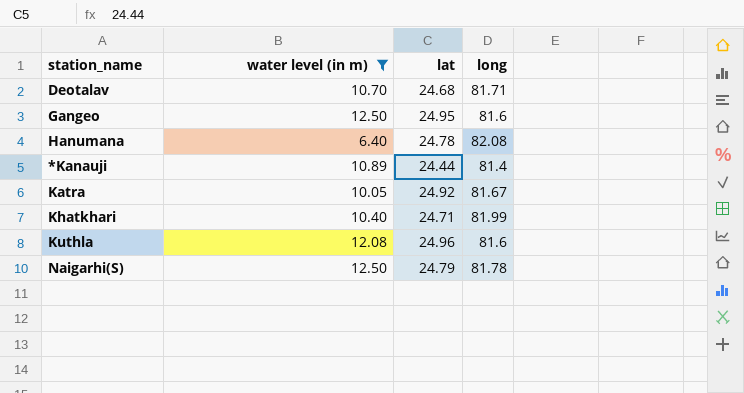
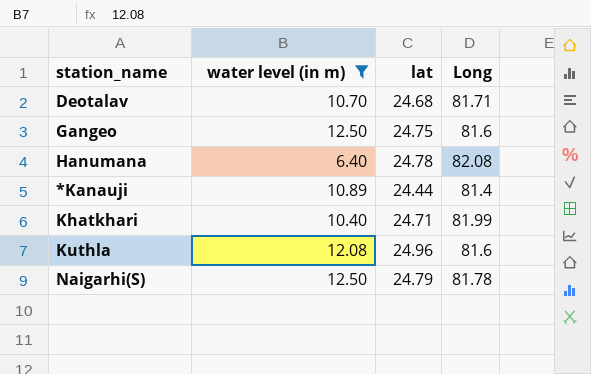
column name: long -> Long
row Katra: 10.05 | 24.92 | 81.67 -> none
Gangeo | lat: 24.95 -> 24.75

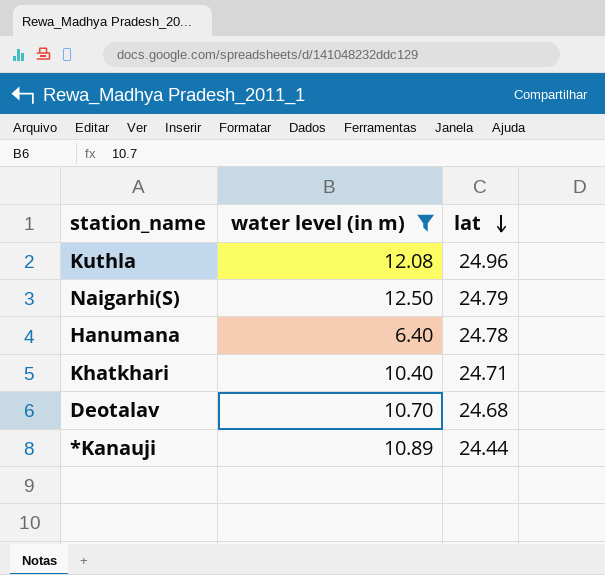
row order: none -> lat descending
column Long | position: 4 -> none
row Gangeo: 12.50 | 24.75 | 81.6 -> none

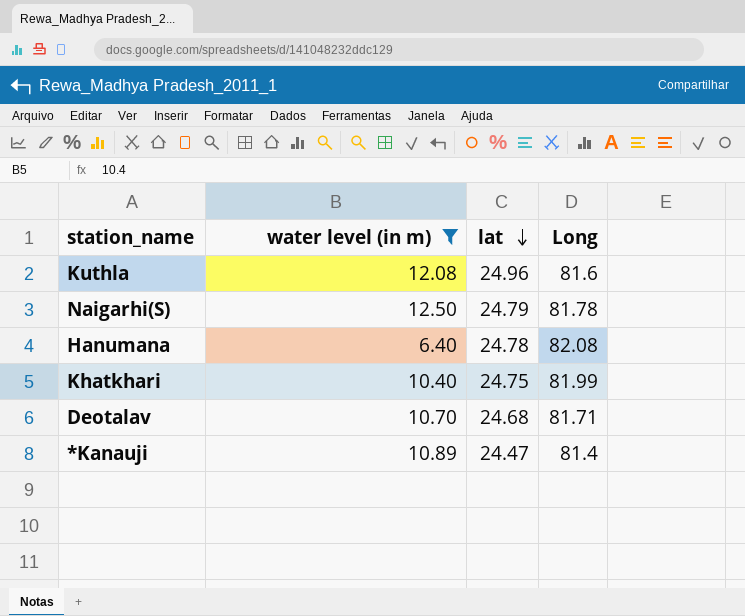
column Long | position: none -> 4
Khatkhari | lat: 24.71 -> 24.75
*Kanauji | lat: 24.44 -> 24.47

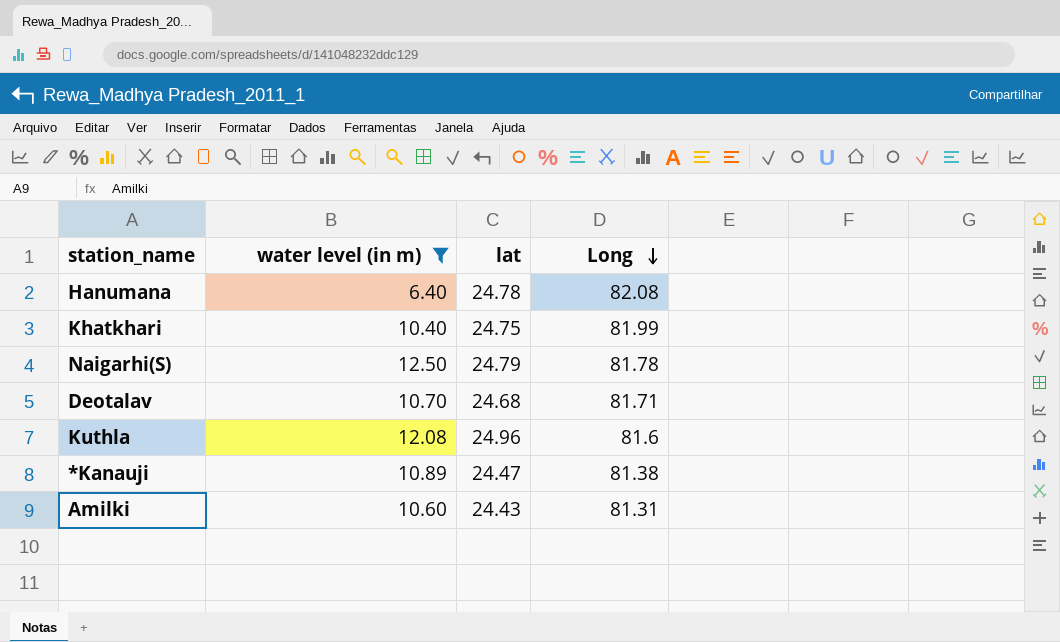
row order: lat descending -> Long descending
*Kanauji | Long: 81.4 -> 81.38
row Amilki: none -> 10.60 | 24.43 | 81.31

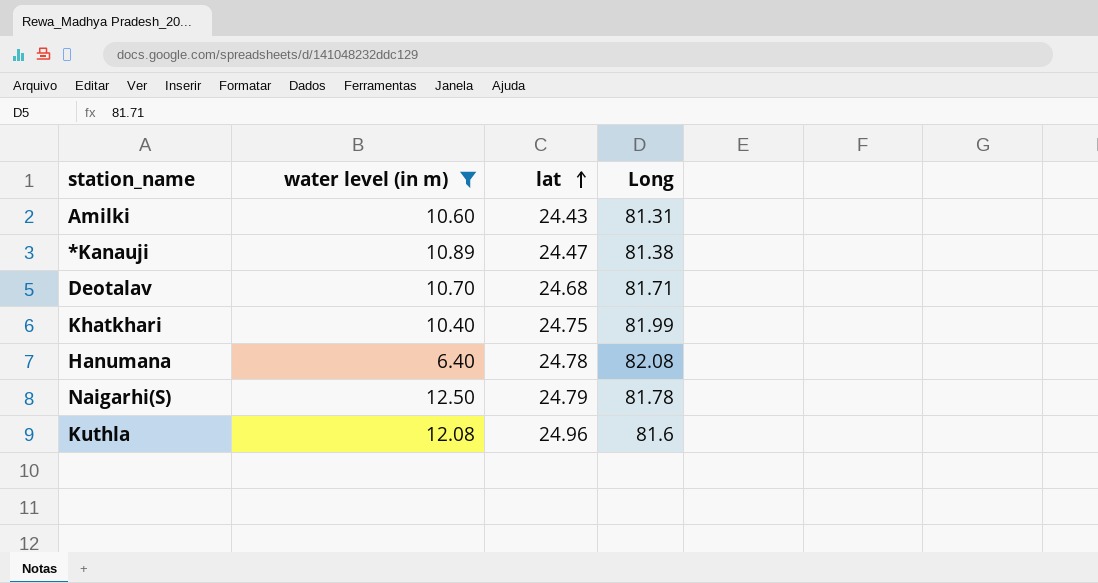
row order: Long descending -> lat ascending

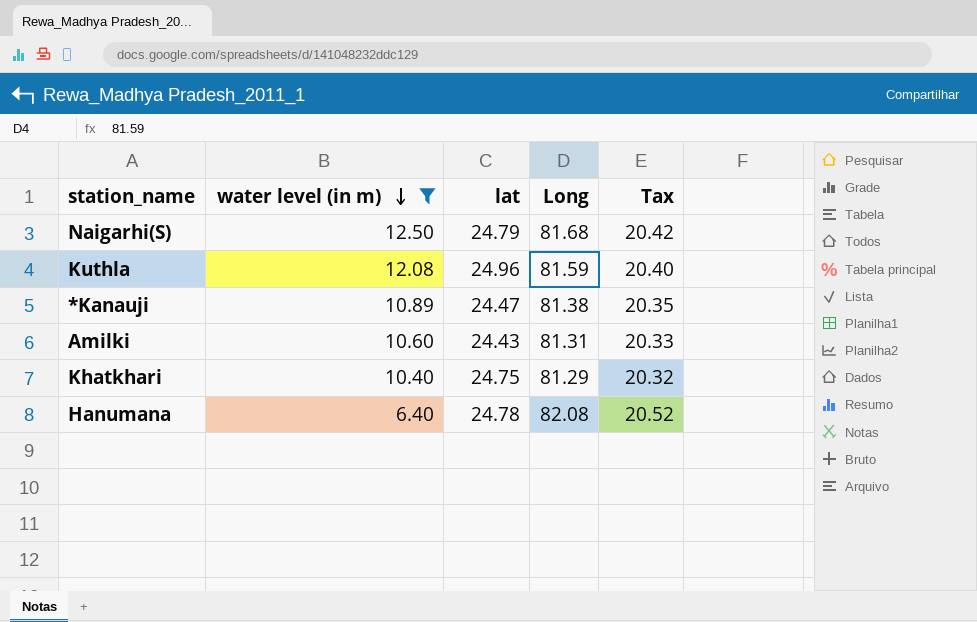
row order: lat ascending -> water level (in m) descending
column Tax | formula: none -> [Long] * 0.25
row Deotalav: 10.70 | 24.68 | 81.71 -> none
Naigarhi(S) | Long: 81.78 -> 81.68
Kuthla | Long: 81.6 -> 81.59
Khatkhari | Long: 81.99 -> 81.29

